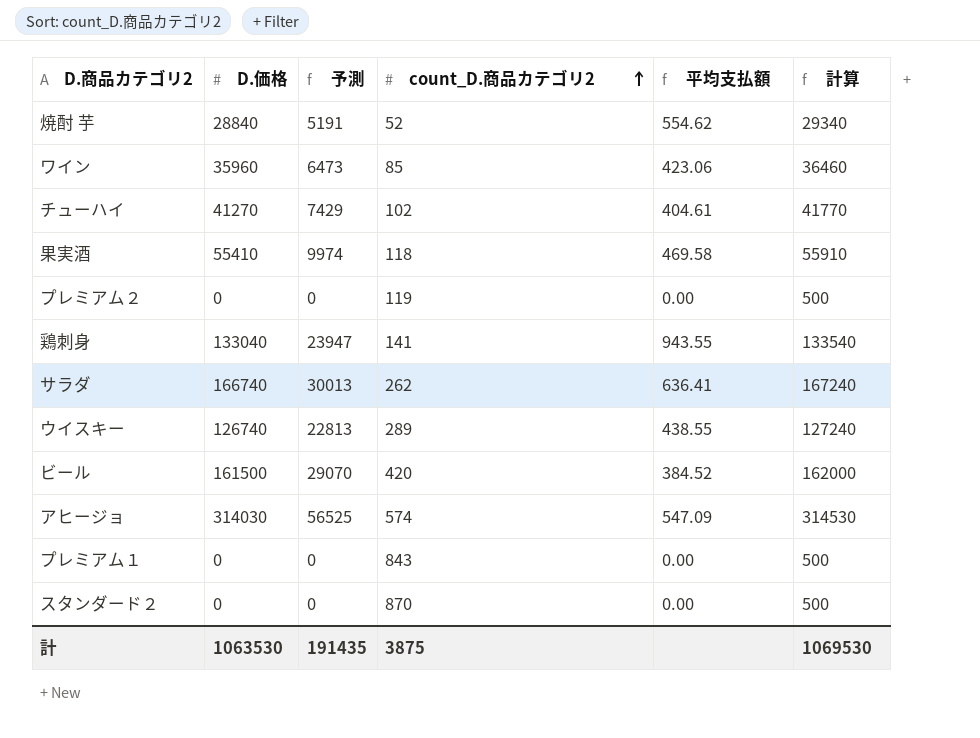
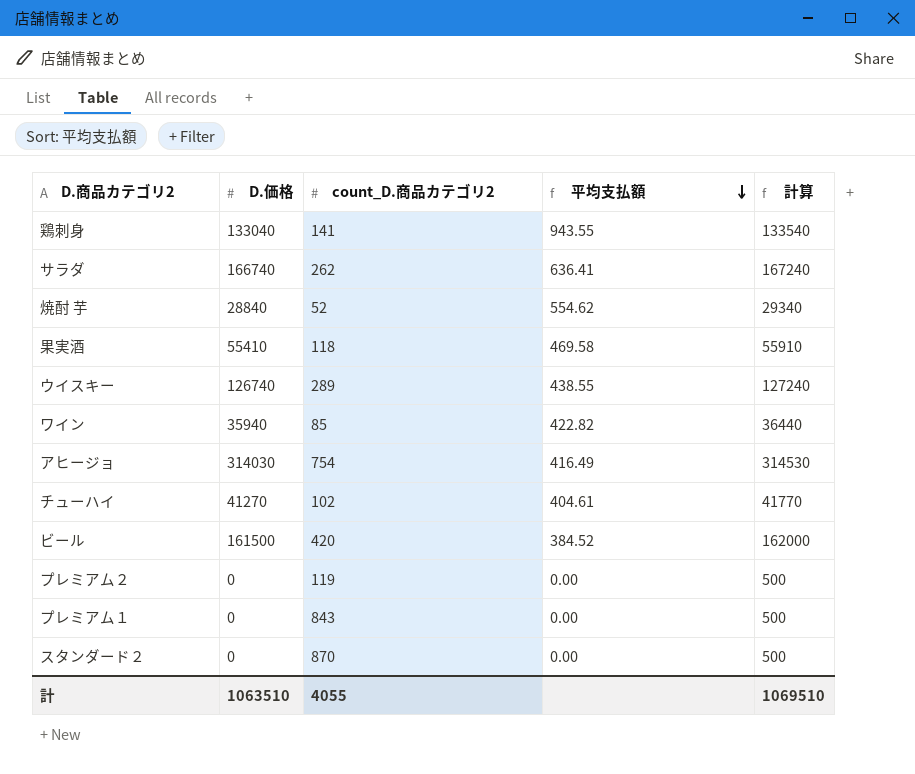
row order: count_D.商品カテゴリ2 ascending -> 平均支払額 descending
column 予測 | formula: [D.価格] * 0.18 -> none
ワイン | D.価格: 35960 -> 35940
ワイン | 平均支払額: 423.06 -> 422.82
ワイン | 計算: 36460 -> 36440
アヒージョ | count_D.商品カテゴリ2: 574 -> 754
アヒージョ | 平均支払額: 547.09 -> 416.49
計 | D.価格: 1063530 -> 1063510
計 | count_D.商品カテゴリ2: 3875 -> 4055
計 | 計算: 1069530 -> 1069510

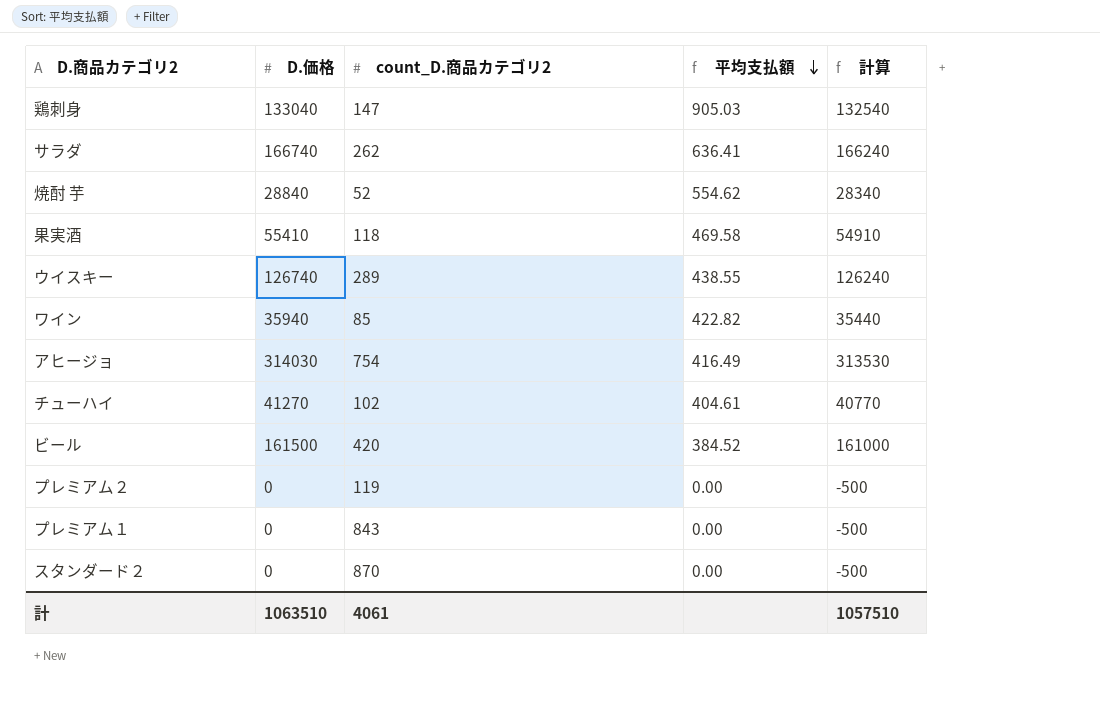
column 計算 | formula: [D.価格] + 500 -> [D.価格] - 500
鶏刺身 | count_D.商品カテゴリ2: 141 -> 147
鶏刺身 | 平均支払額: 943.55 -> 905.03
計 | count_D.商品カテゴリ2: 4055 -> 4061
計 | 計算: 1069510 -> 1057510

